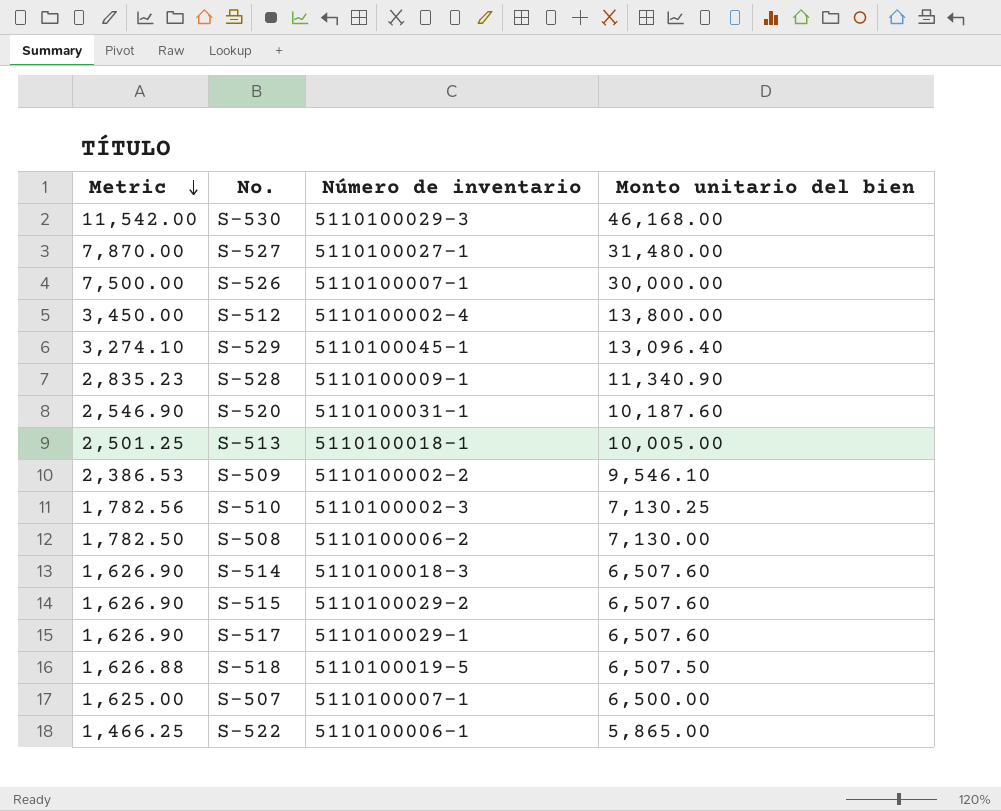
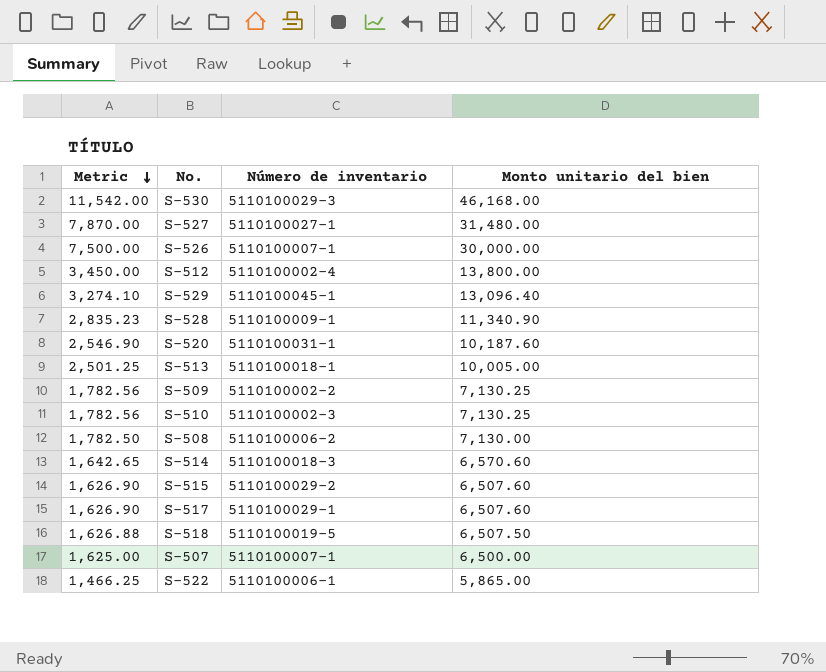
S-509 | Metric: 2,386.53 -> 1,782.56
S-509 | Monto unitario del bien: 9,546.10 -> 7,130.25
S-514 | Metric: 1,626.90 -> 1,642.65
S-514 | Monto unitario del bien: 6,507.60 -> 6,570.60

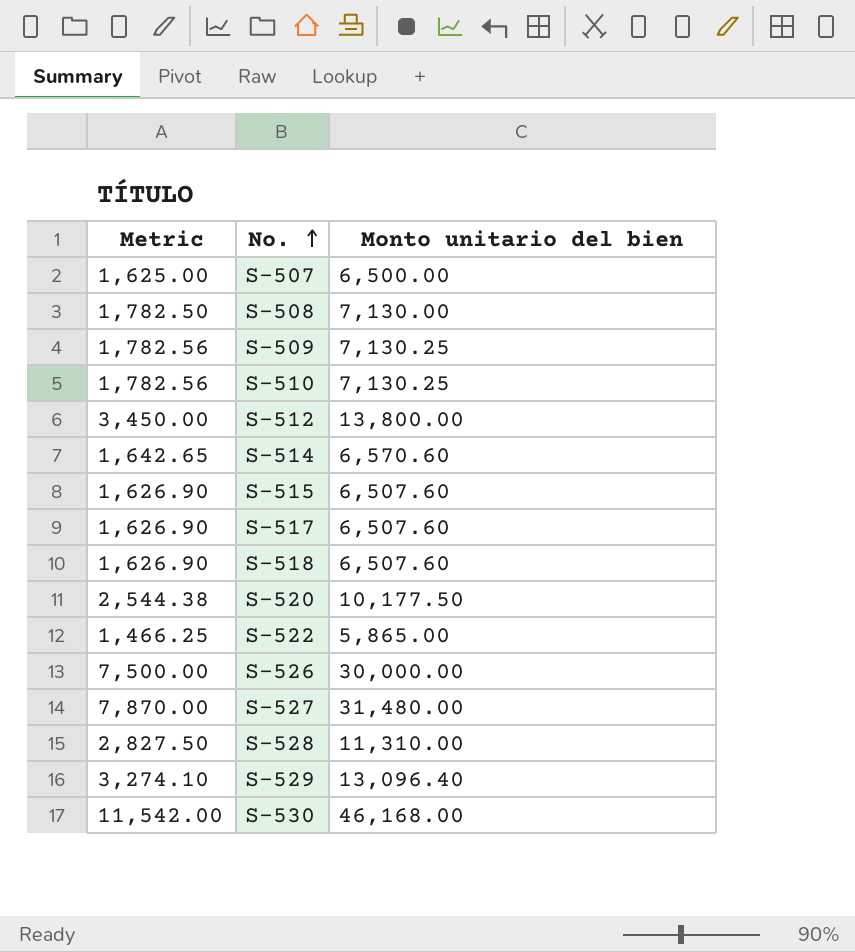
row order: Metric descending -> No. ascending
column Número de inventario | position: 3 -> none
row S-513: 2,501.25 | 5110100018-1 | 10,005.00 -> none
S-518 | Metric: 1,626.88 -> 1,626.90
S-518 | Monto unitario del bien: 6,507.50 -> 6,507.60
S-520 | Metric: 2,546.90 -> 2,544.38
S-520 | Monto unitario del bien: 10,187.60 -> 10,177.50
S-528 | Metric: 2,835.23 -> 2,827.50
S-528 | Monto unitario del bien: 11,340.90 -> 11,310.00

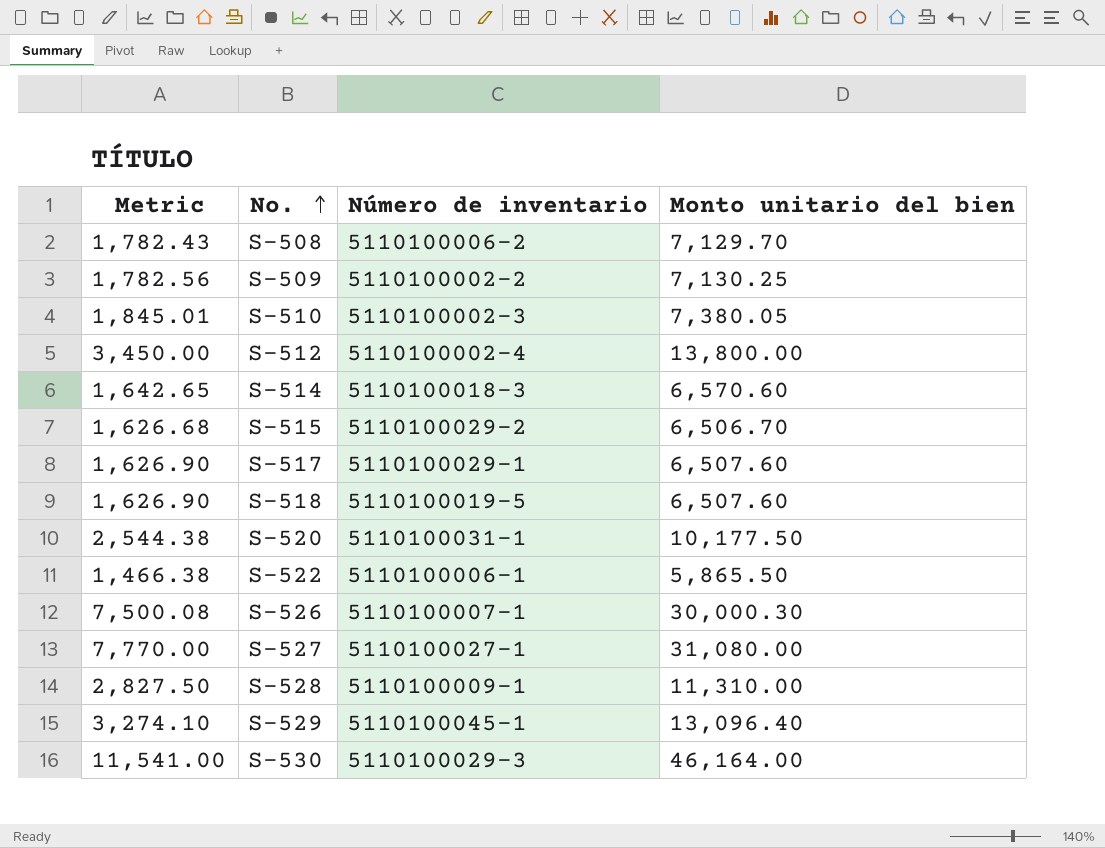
column Número de inventario | position: none -> 3
row S-507: 1,625.00 | 6,500.00 -> none
S-508 | Metric: 1,782.50 -> 1,782.43
S-508 | Monto unitario del bien: 7,130.00 -> 7,129.70
S-510 | Metric: 1,782.56 -> 1,845.01
S-510 | Monto unitario del bien: 7,130.25 -> 7,380.05
S-515 | Metric: 1,626.90 -> 1,626.68
S-515 | Monto unitario del bien: 6,507.60 -> 6,506.70
S-522 | Metric: 1,466.25 -> 1,466.38
S-522 | Monto unitario del bien: 5,865.00 -> 5,865.50
S-526 | Metric: 7,500.00 -> 7,500.08
S-526 | Monto unitario del bien: 30,000.00 -> 30,000.30
S-527 | Metric: 7,870.00 -> 7,770.00
S-527 | Monto unitario del bien: 31,480.00 -> 31,080.00
S-530 | Metric: 11,542.00 -> 11,541.00
S-530 | Monto unitario del bien: 46,168.00 -> 46,164.00

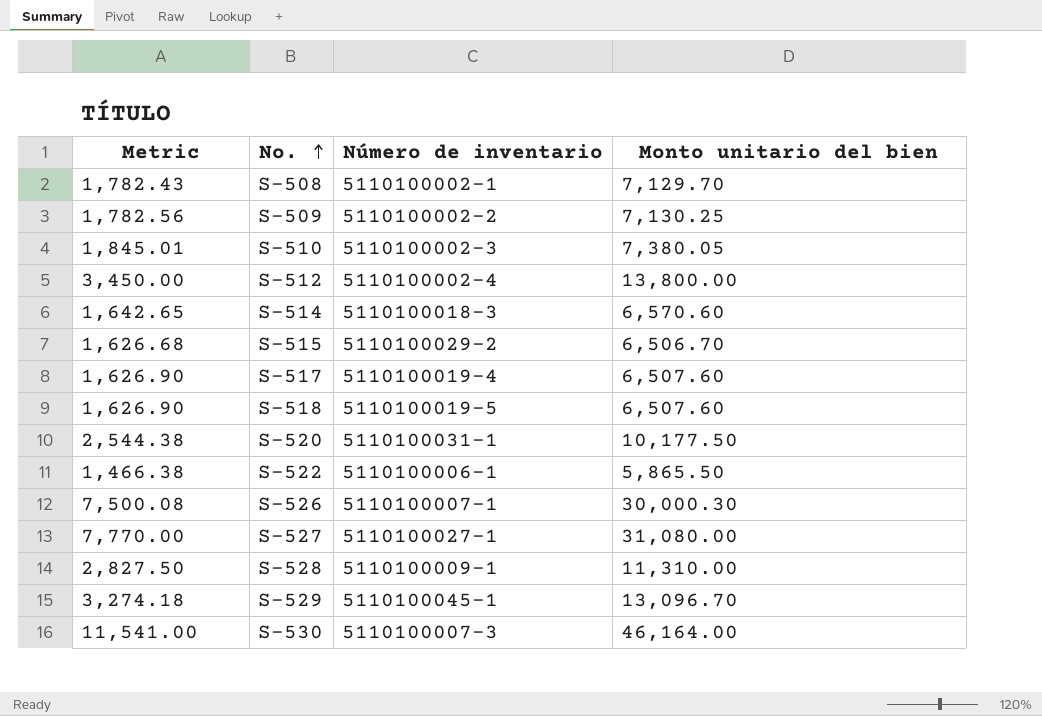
S-508 | Número de inventario: 5110100006-2 -> 5110100002-1
S-517 | Número de inventario: 5110100029-1 -> 5110100019-4
S-529 | Metric: 3,274.10 -> 3,274.18
S-529 | Monto unitario del bien: 13,096.40 -> 13,096.70
S-530 | Número de inventario: 5110100029-3 -> 5110100007-3

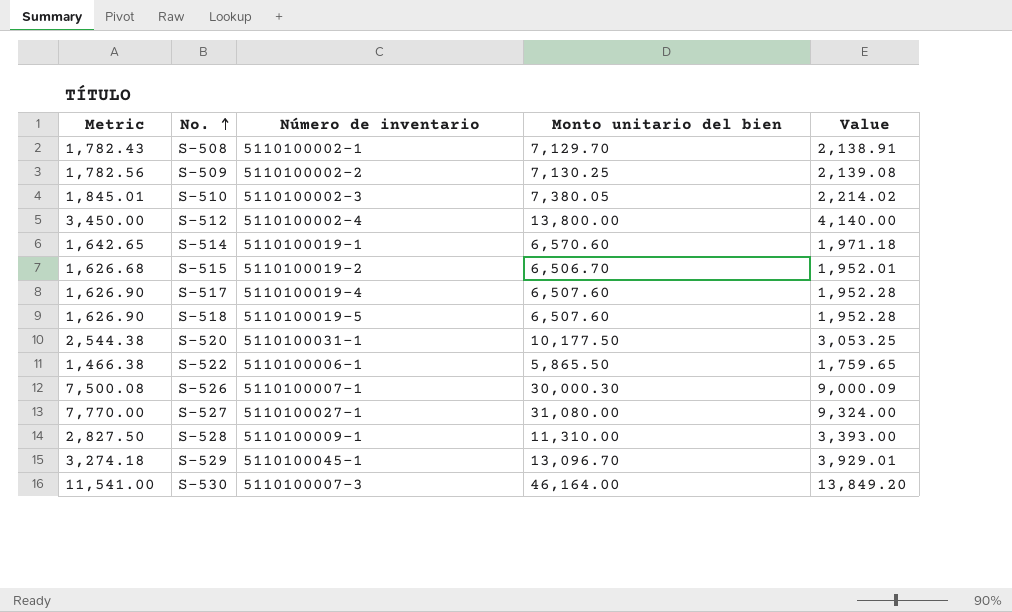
column Value | formula: none -> [Monto unitario del bien] * 0.3
S-514 | Número de inventario: 5110100018-3 -> 5110100019-1
S-515 | Número de inventario: 5110100029-2 -> 5110100019-2

